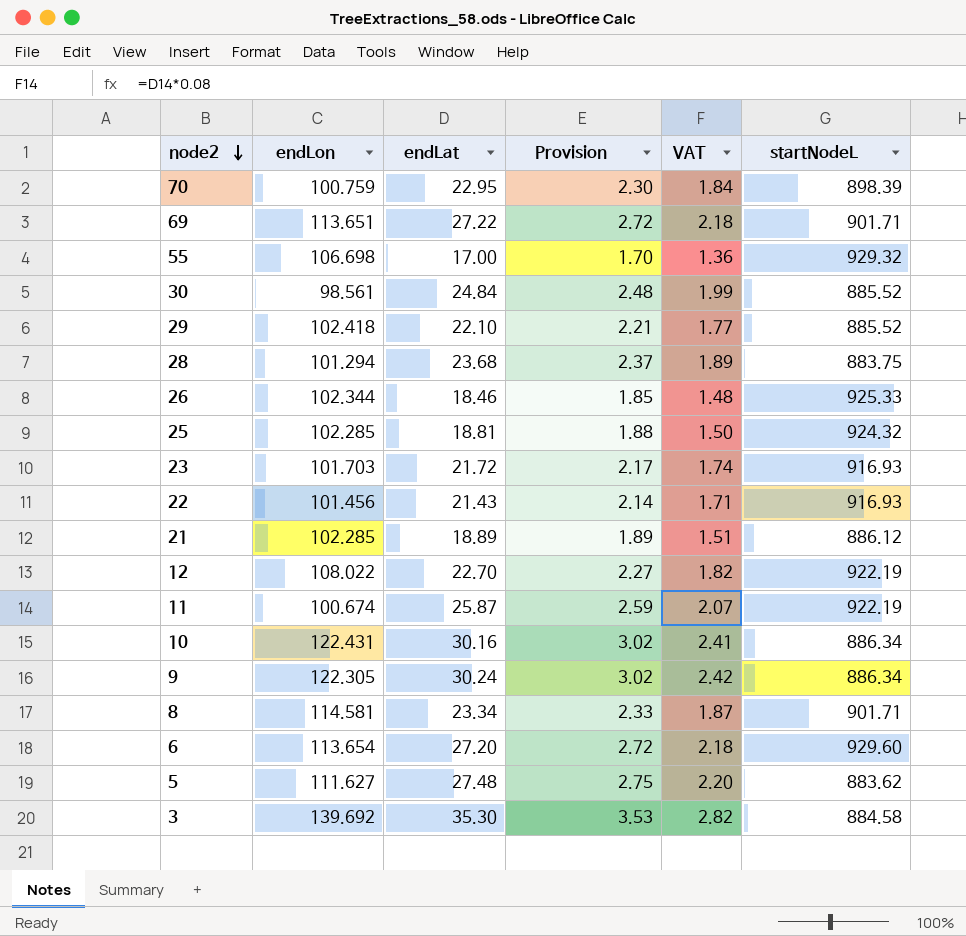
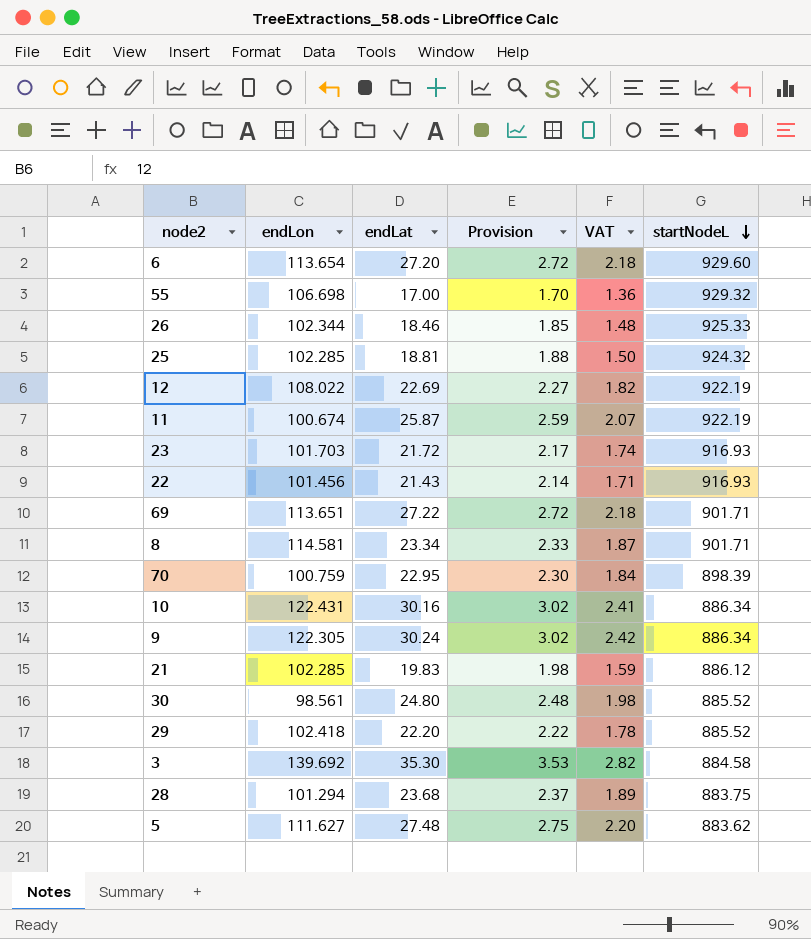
row order: node2 descending -> startNodeL descending
12 | endLat: 22.70 -> 22.69
21 | endLat: 18.89 -> 19.83
21 | Provision: 1.89 -> 1.98
21 | VAT: 1.51 -> 1.59
30 | endLat: 24.84 -> 24.80
30 | VAT: 1.99 -> 1.98
29 | endLat: 22.10 -> 22.20
29 | Provision: 2.21 -> 2.22
29 | VAT: 1.77 -> 1.78

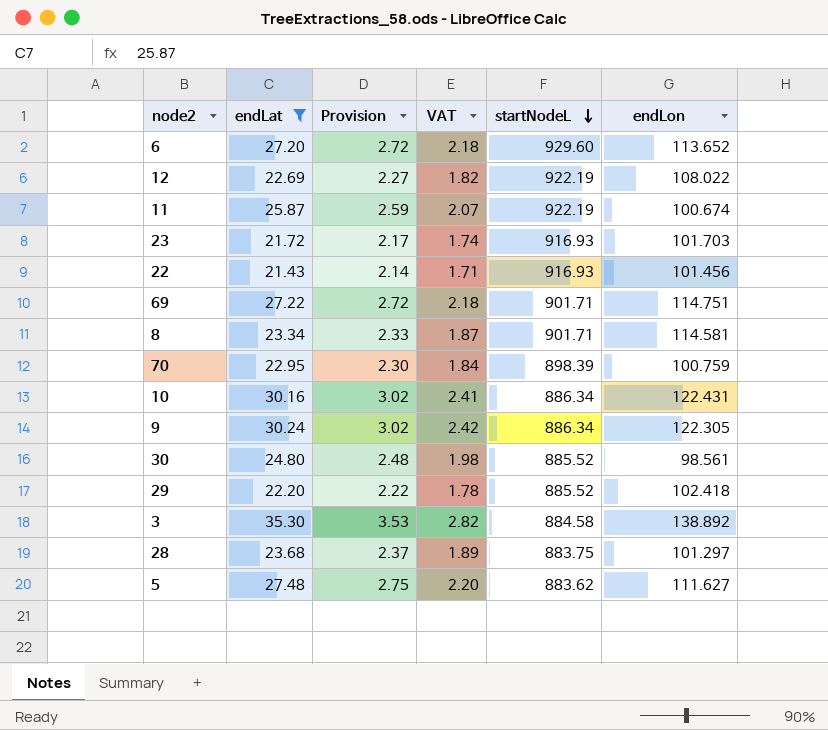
filter: none -> endLat >= 21.43
column endLon | position: 2 -> 6
6 | endLon: 113.654 -> 113.652
69 | endLon: 113.651 -> 114.751
3 | endLon: 139.692 -> 138.892
28 | endLon: 101.294 -> 101.297

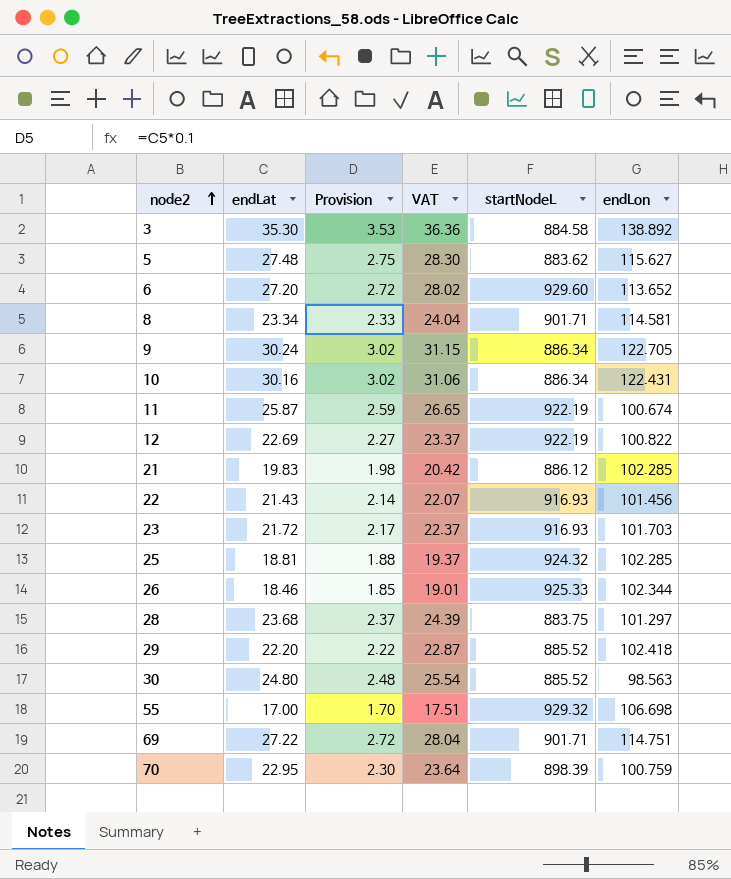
filter: endLat >= 21.43 -> none
row order: startNodeL descending -> node2 ascending
column VAT | formula: [endLat] * 0.08 -> [endLat] * 1.03
5 | endLon: 111.627 -> 115.627
9 | endLon: 122.305 -> 122.705
12 | endLon: 108.022 -> 100.822
30 | endLon: 98.561 -> 98.563

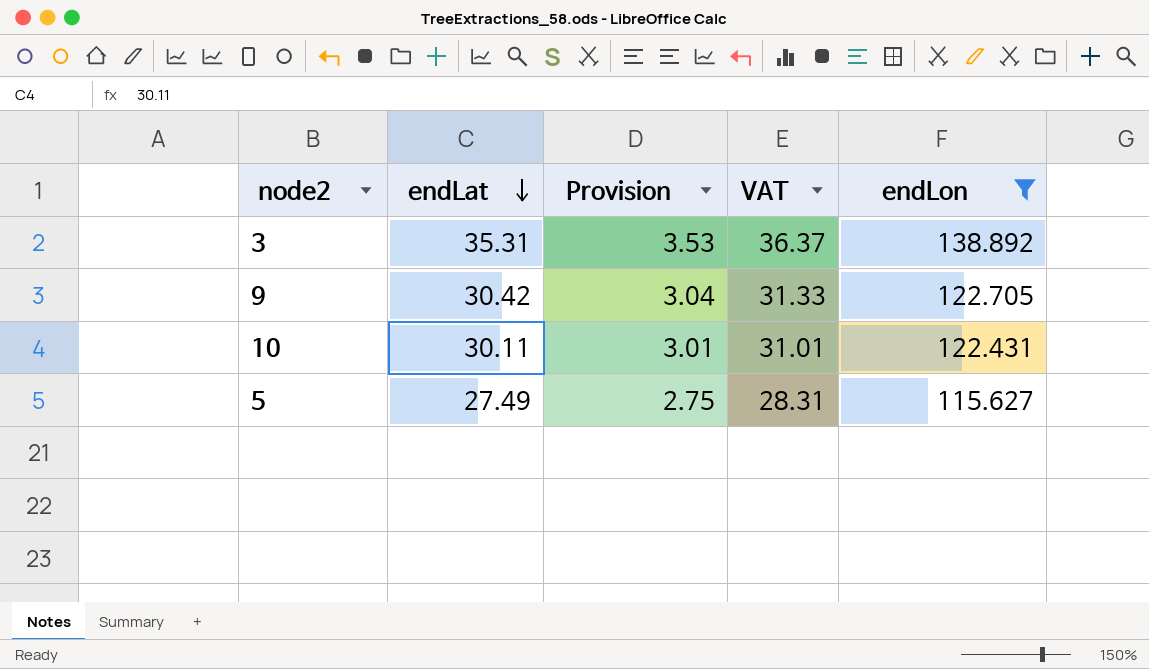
filter: none -> endLon >= 115.627
row order: node2 ascending -> endLat descending
column startNodeL | position: 5 -> none
3 | endLat: 35.30 -> 35.31
3 | VAT: 36.36 -> 36.37
9 | endLat: 30.24 -> 30.42
9 | Provision: 3.02 -> 3.04
9 | VAT: 31.15 -> 31.33
10 | endLat: 30.16 -> 30.11
10 | Provision: 3.02 -> 3.01
10 | VAT: 31.06 -> 31.01
5 | endLat: 27.48 -> 27.49
5 | VAT: 28.30 -> 28.31

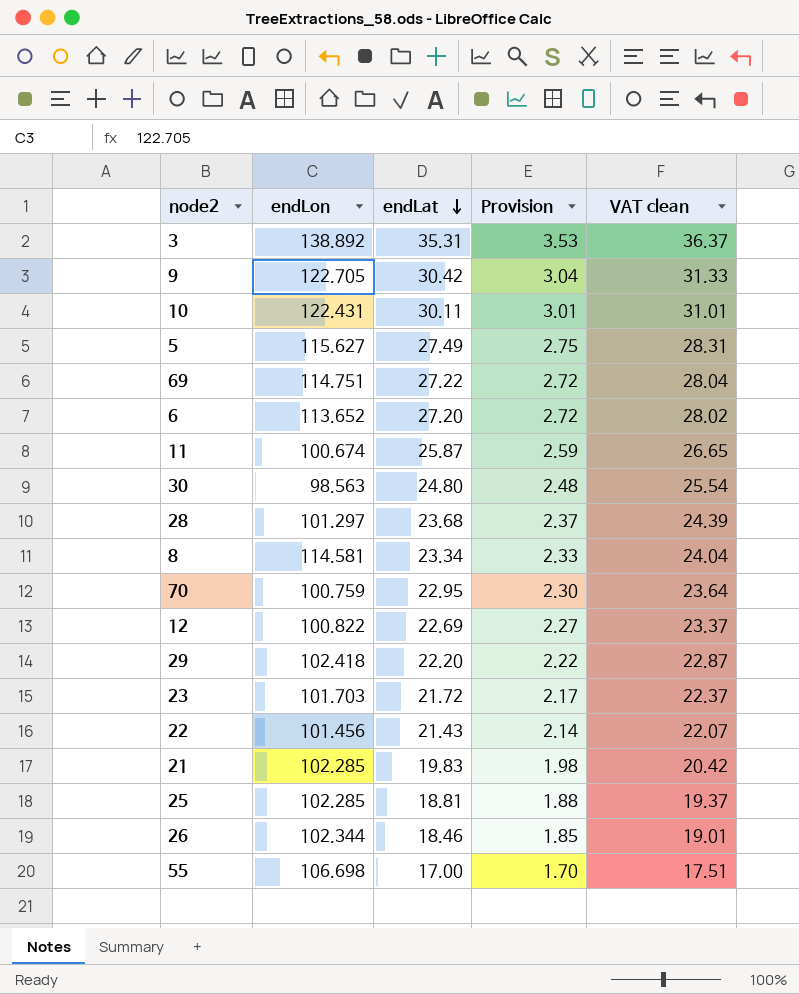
filter: endLon >= 115.627 -> none
column endLon | position: 5 -> 2
column name: VAT -> VAT clean

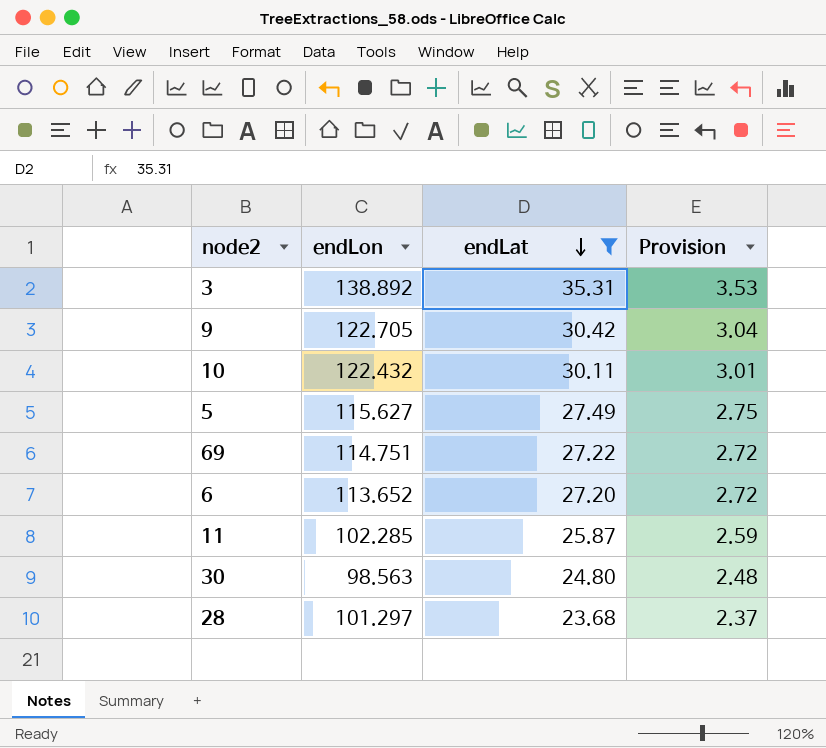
filter: none -> endLat >= 23.68
column VAT clean | formula: [endLat] * 1.03 -> none
10 | endLon: 122.431 -> 122.432
11 | endLon: 100.674 -> 102.285

